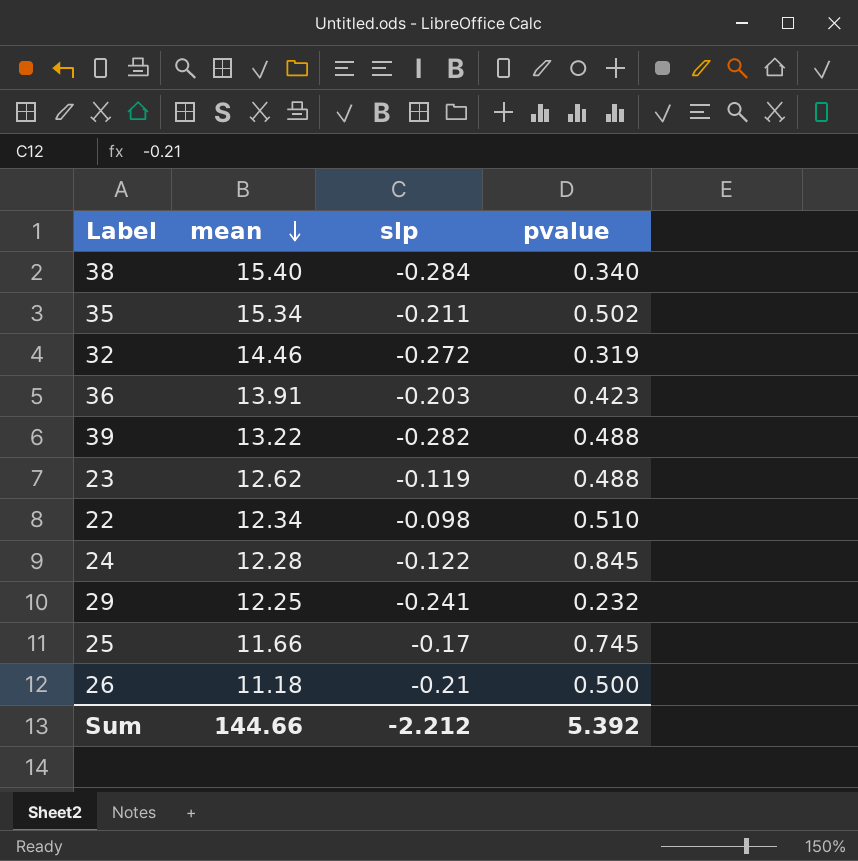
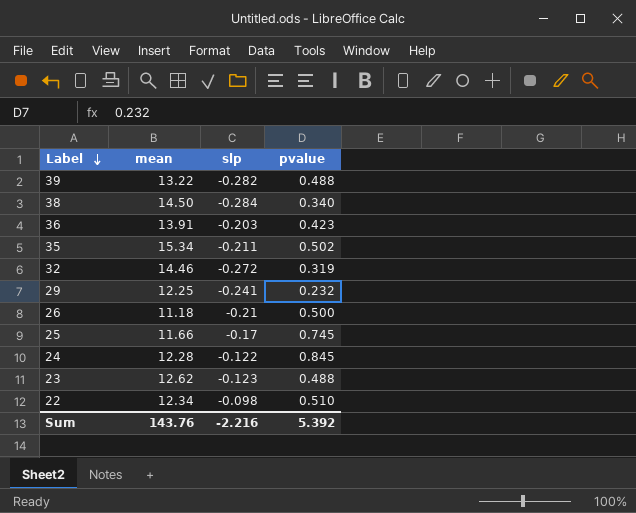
row order: mean descending -> Label descending
38 | mean: 15.40 -> 14.50
23 | slp: -0.119 -> -0.123
Sum | mean: 144.66 -> 143.76
Sum | slp: -2.212 -> -2.216

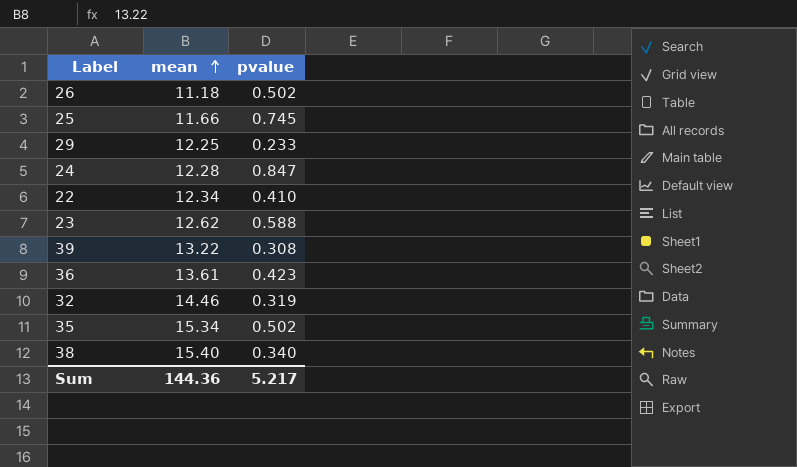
row order: Label descending -> mean ascending
column slp | position: 3 -> none
26 | pvalue: 0.500 -> 0.502
29 | pvalue: 0.232 -> 0.233
24 | pvalue: 0.845 -> 0.847
22 | pvalue: 0.510 -> 0.410
23 | pvalue: 0.488 -> 0.588
39 | pvalue: 0.488 -> 0.308
36 | mean: 13.91 -> 13.61
38 | mean: 14.50 -> 15.40
Sum | mean: 143.76 -> 144.36
Sum | pvalue: 5.392 -> 5.217

